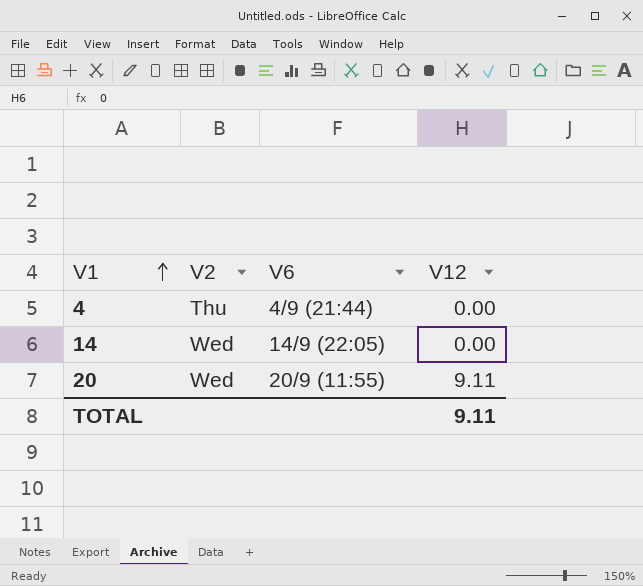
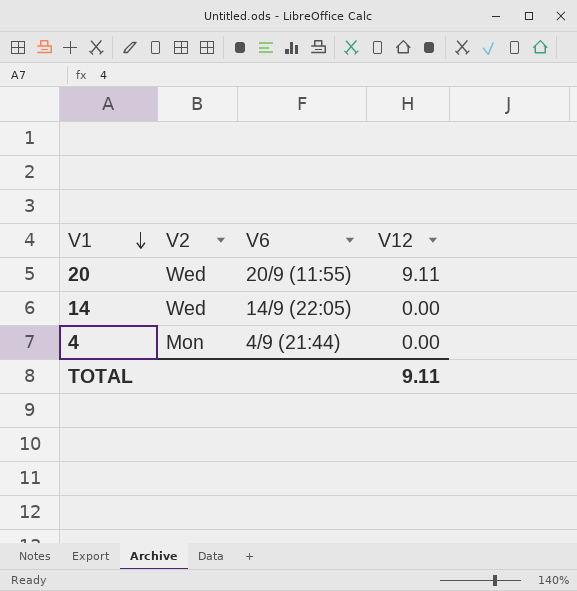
row order: V1 ascending -> V1 descending
4 | V2: Thu -> Mon

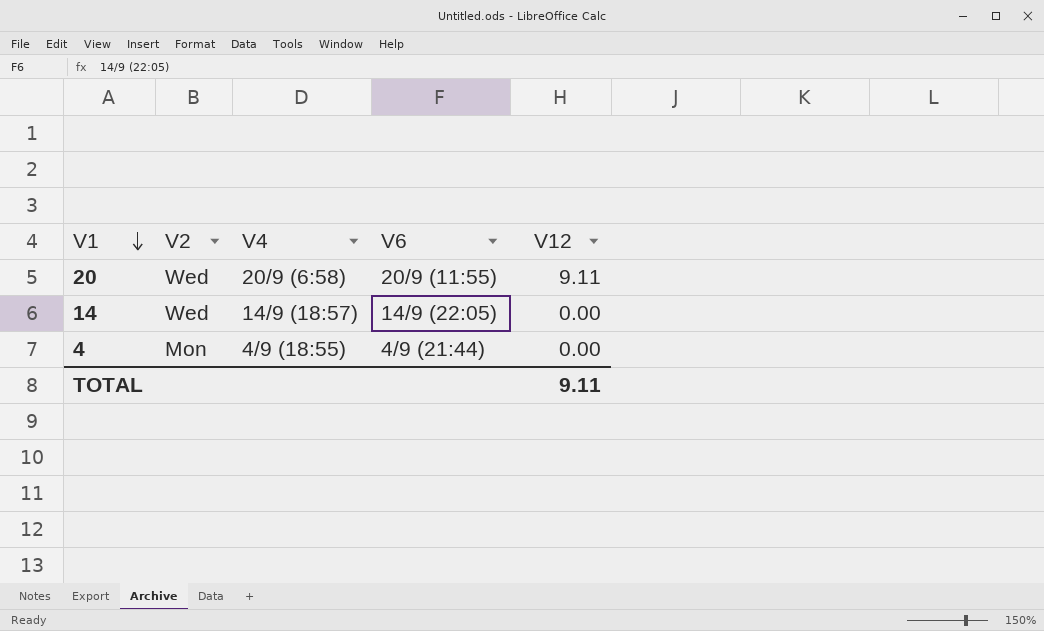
column V4 | position: none -> 3

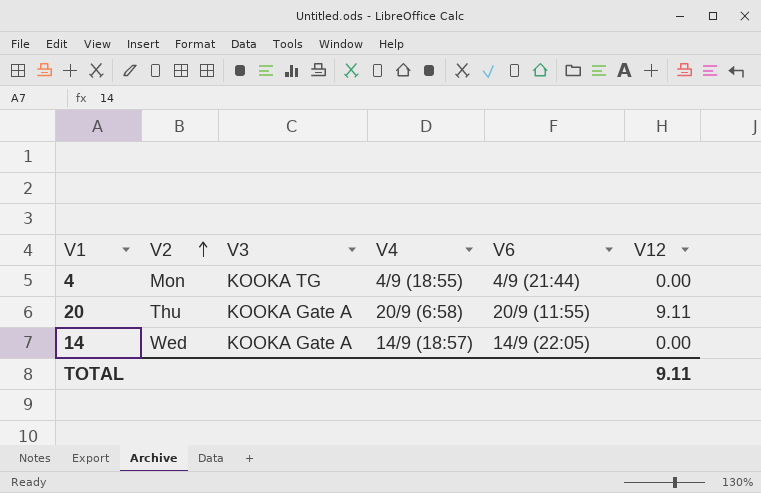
row order: V1 descending -> V2 ascending
column V3 | position: none -> 3
20 | V2: Wed -> Thu

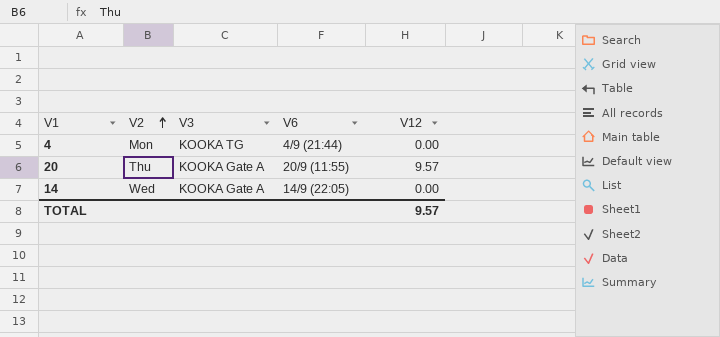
column V4 | position: 4 -> none
20 | V12: 9.11 -> 9.57
TOTAL | V12: 9.11 -> 9.57

